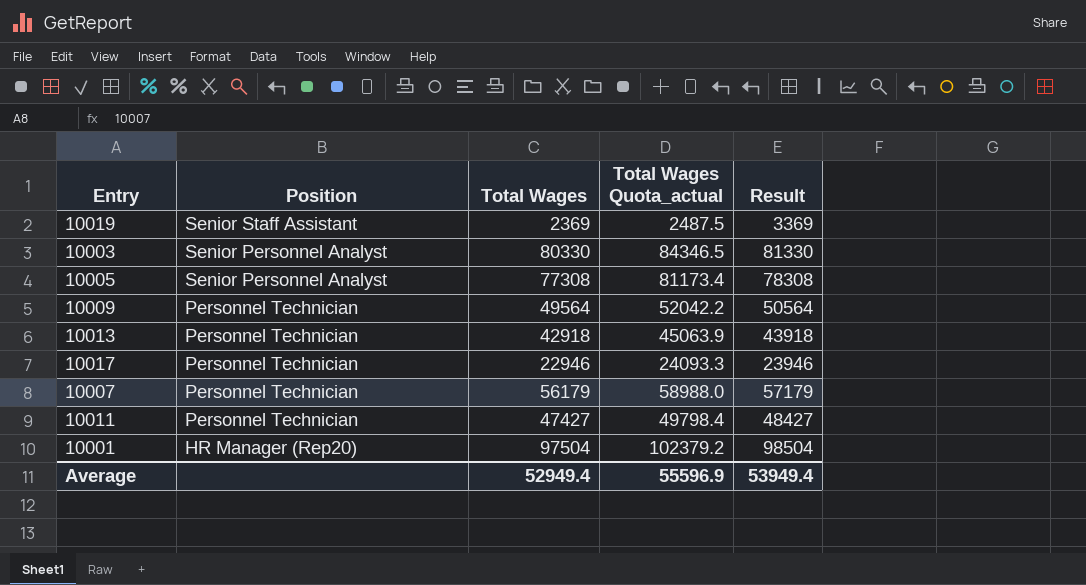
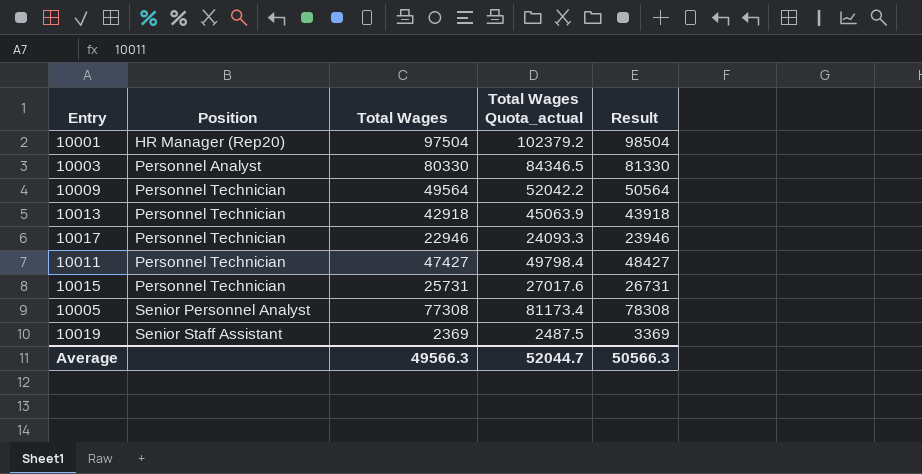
row order: Position descending -> Position ascending
row 10007: Personnel Technician | 56179 | 58988.0 | 57179 -> none
10003 | Position: Senior Personnel Analyst -> Personnel Analyst
row 10015: none -> Personnel Technician | 25731 | 27017.6 | 26731
Average | Total Wages: 52949.4 -> 49566.3
Average | Total Wages Quota_actual: 55596.9 -> 52044.7
Average | Result: 53949.4 -> 50566.3

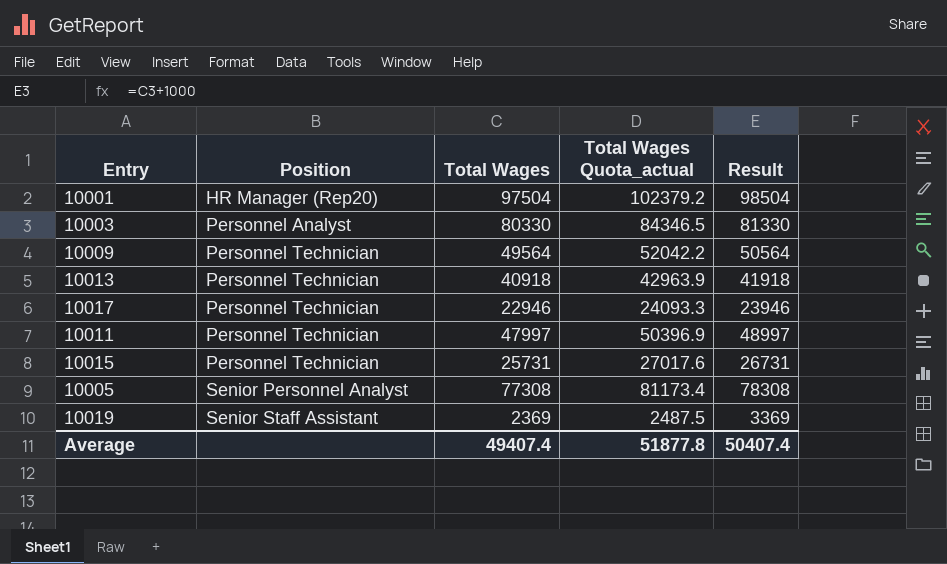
10013 | Total Wages: 42918 -> 40918
10013 | Total Wages Quota_actual: 45063.9 -> 42963.9
10013 | Result: 43918 -> 41918
10011 | Total Wages: 47427 -> 47997
10011 | Total Wages Quota_actual: 49798.4 -> 50396.9
10011 | Result: 48427 -> 48997
Average | Total Wages: 49566.3 -> 49407.4
Average | Total Wages Quota_actual: 52044.7 -> 51877.8
Average | Result: 50566.3 -> 50407.4

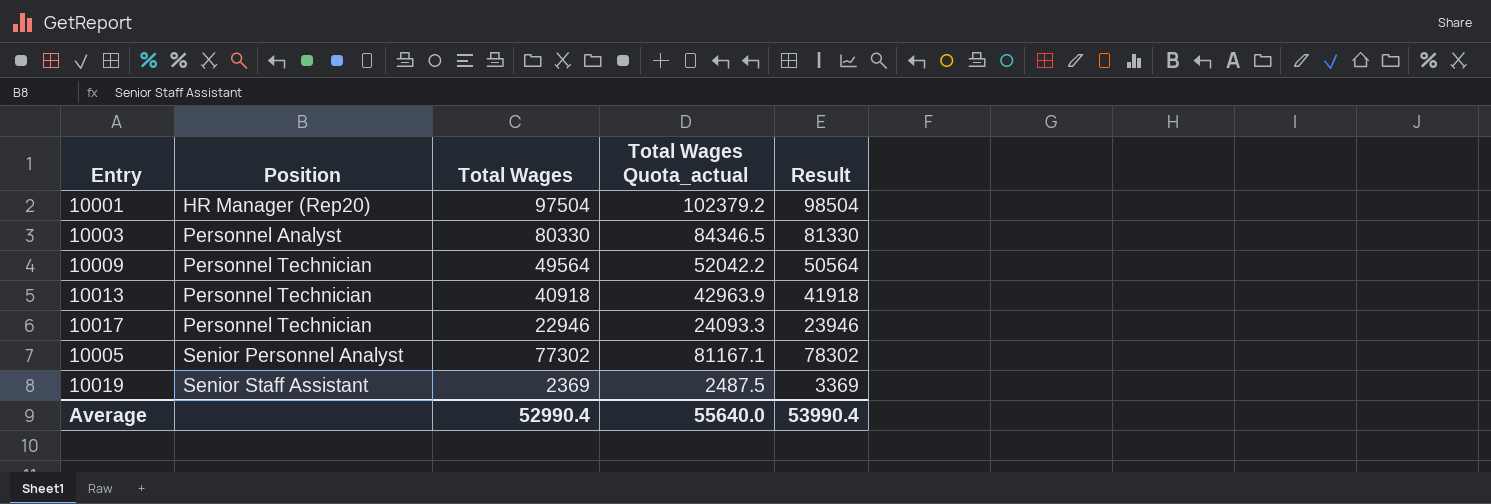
row 10011: Personnel Technician | 47997 | 50396.9 | 48997 -> none
row 10015: Personnel Technician | 25731 | 27017.6 | 26731 -> none
10005 | Total Wages: 77308 -> 77302
10005 | Total Wages Quota_actual: 81173.4 -> 81167.1
10005 | Result: 78308 -> 78302
Average | Total Wages: 49407.4 -> 52990.4
Average | Total Wages Quota_actual: 51877.8 -> 55640.0
Average | Result: 50407.4 -> 53990.4

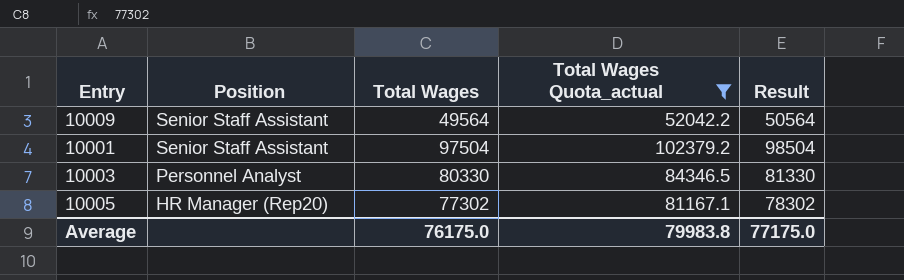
filter: none -> Total Wages Quota_actual >= 52042.2
row order: Position ascending -> Position descending
10009 | Position: Personnel Technician -> Senior Staff Assistant
10001 | Position: HR Manager (Rep20) -> Senior Staff Assistant
10005 | Position: Senior Personnel Analyst -> HR Manager (Rep20)
Average | Total Wages: 52990.4 -> 76175.0
Average | Total Wages Quota_actual: 55640.0 -> 79983.8
Average | Result: 53990.4 -> 77175.0

